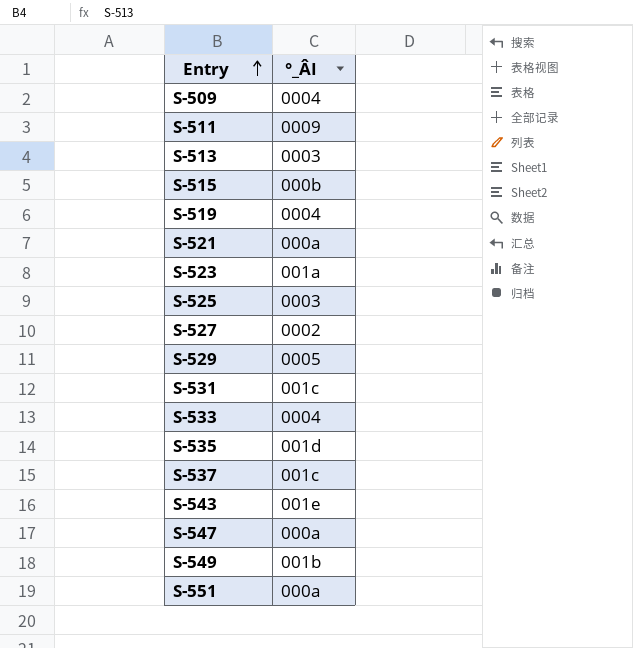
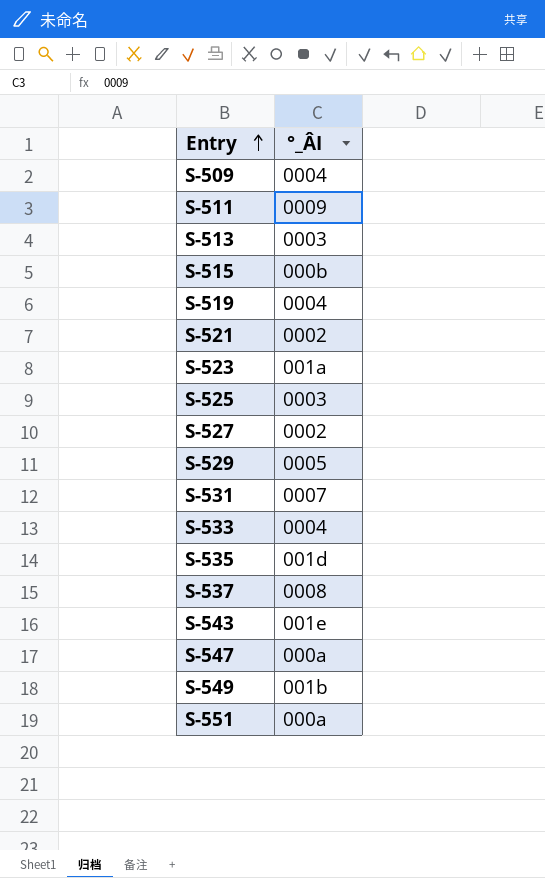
S-521 | °_ÂI: 000a -> 0002
S-531 | °_ÂI: 001c -> 0007
S-537 | °_ÂI: 001c -> 0008

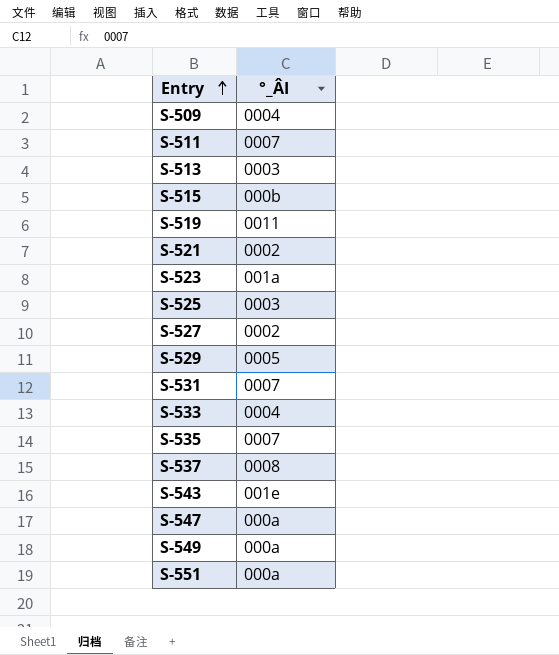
S-511 | °_ÂI: 0009 -> 0007
S-519 | °_ÂI: 0004 -> 0011
S-535 | °_ÂI: 001d -> 0007
S-549 | °_ÂI: 001b -> 000a

